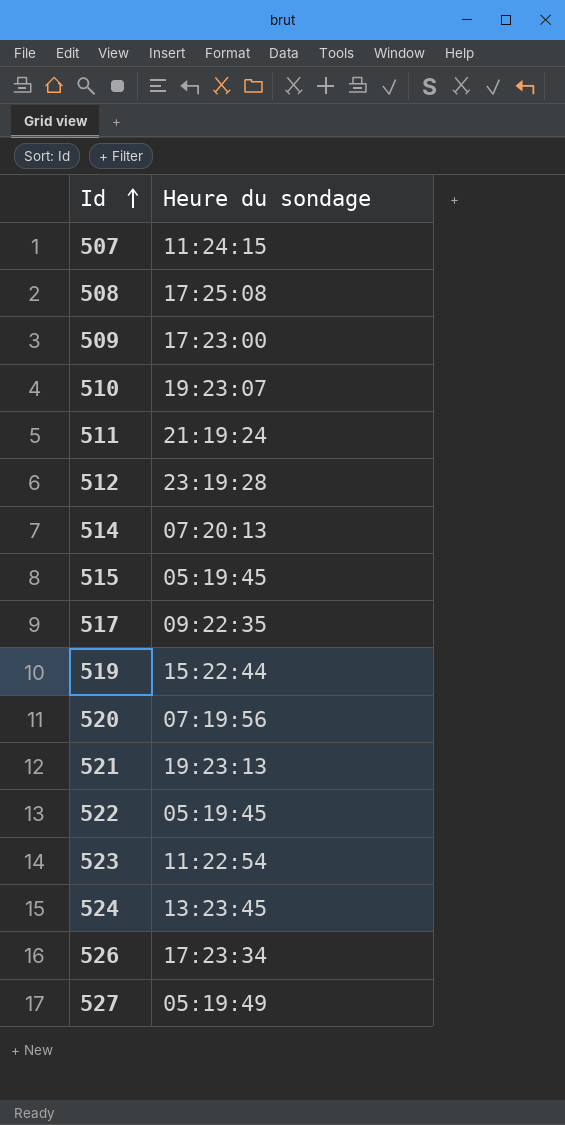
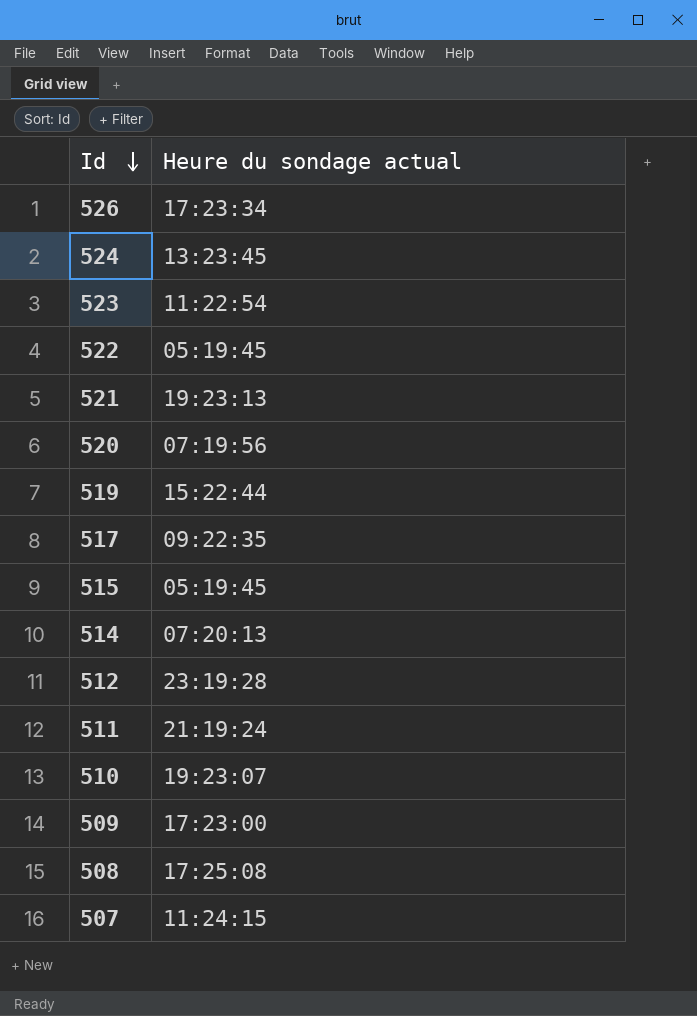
row order: Id ascending -> Id descending
column name: Heure du sondage -> Heure du sondage actual
row 527: 05:19:49 -> none

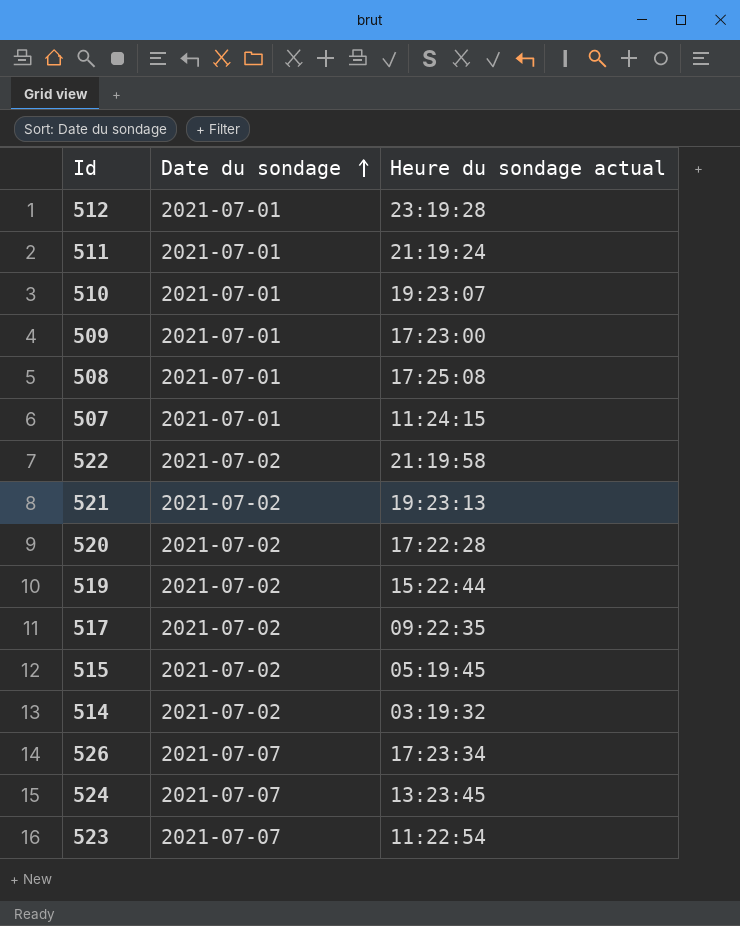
row order: Id descending -> Date du sondage ascending
column Date du sondage | position: none -> 2
522 | Heure du sondage actual: 05:19:45 -> 21:19:58
520 | Heure du sondage actual: 07:19:56 -> 17:22:28
514 | Heure du sondage actual: 07:20:13 -> 03:19:32

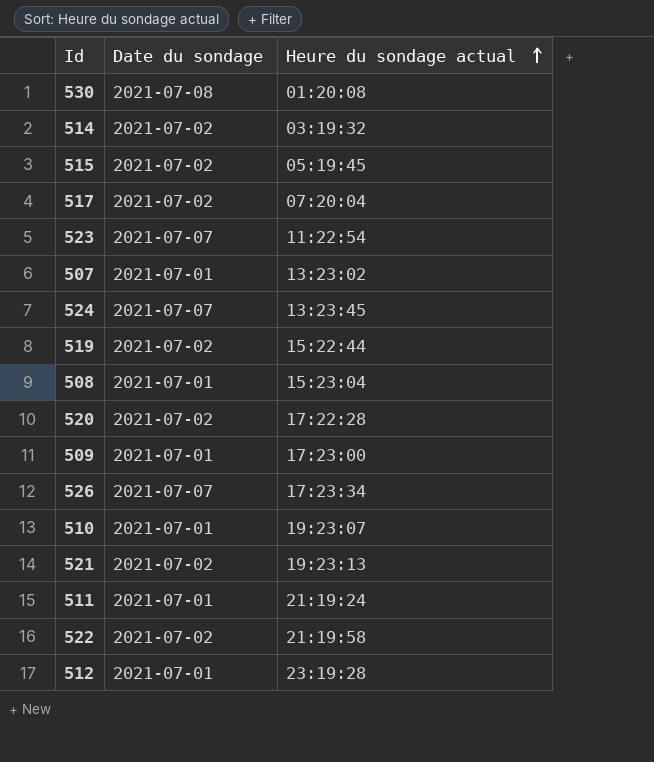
row order: Date du sondage ascending -> Heure du sondage actual ascending
row 530: none -> 2021-07-08 | 01:20:08
517 | Heure du sondage actual: 09:22:35 -> 07:20:04
507 | Heure du sondage actual: 11:24:15 -> 13:23:02
508 | Heure du sondage actual: 17:25:08 -> 15:23:04

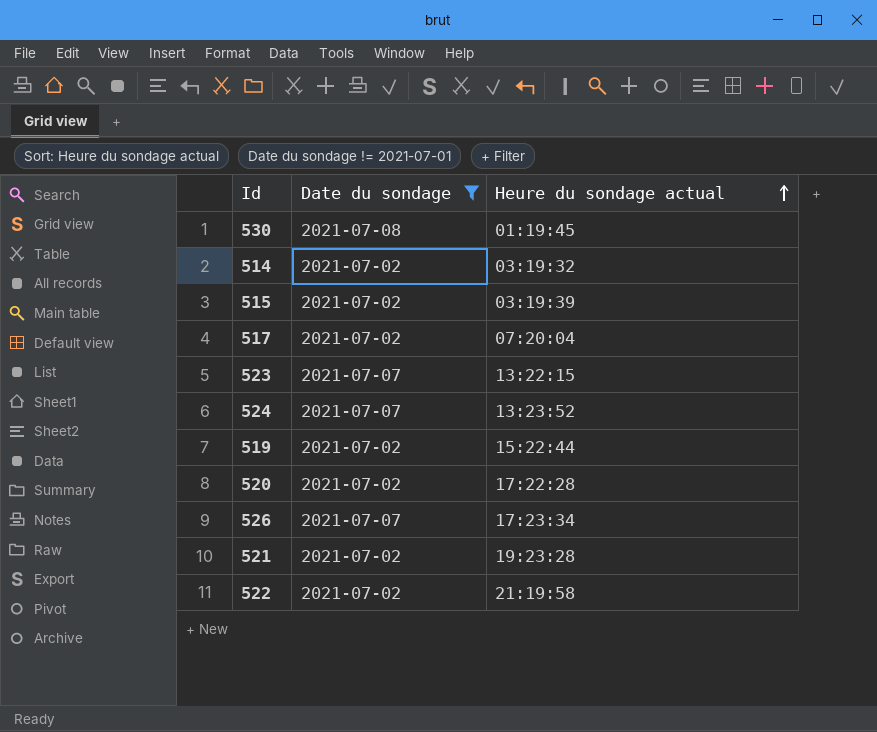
filter: none -> Date du sondage != 2021-07-01
530 | Heure du sondage actual: 01:20:08 -> 01:19:45
515 | Heure du sondage actual: 05:19:45 -> 03:19:39
523 | Heure du sondage actual: 11:22:54 -> 13:22:15
524 | Heure du sondage actual: 13:23:45 -> 13:23:52
521 | Heure du sondage actual: 19:23:13 -> 19:23:28

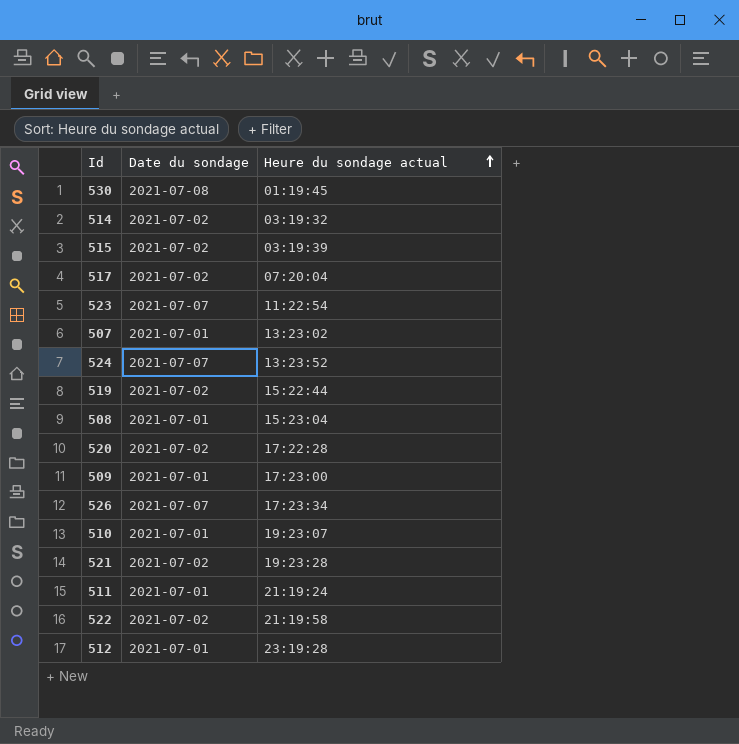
filter: Date du sondage != 2021-07-01 -> none
523 | Heure du sondage actual: 13:22:15 -> 11:22:54

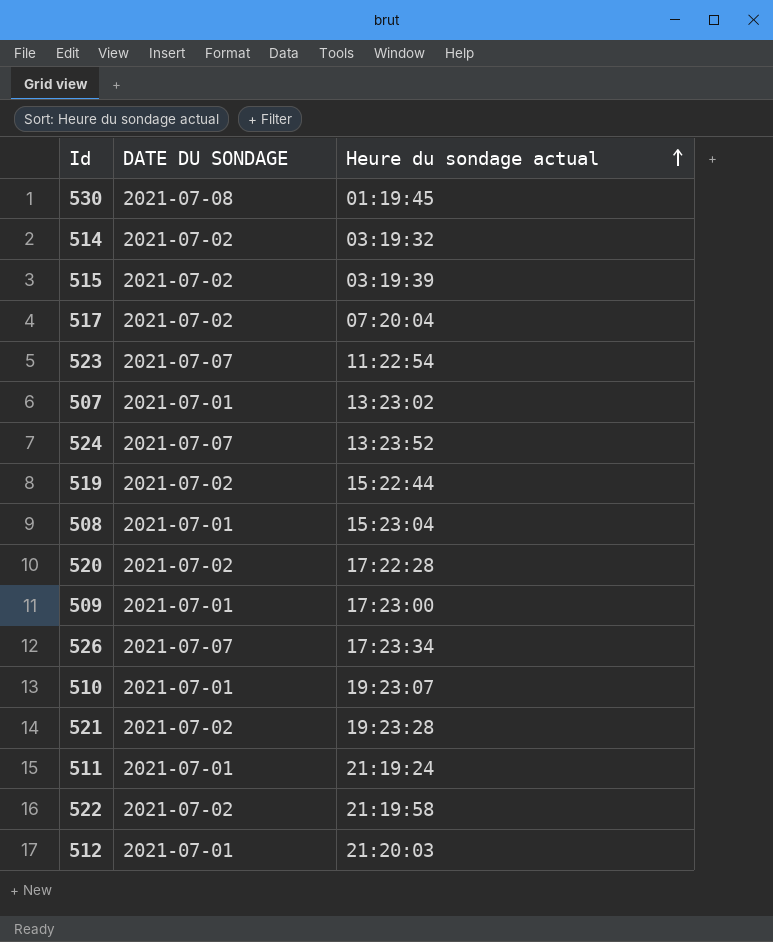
column name: Date du sondage -> DATE DU SONDAGE
512 | Heure du sondage actual: 23:19:28 -> 21:20:03

